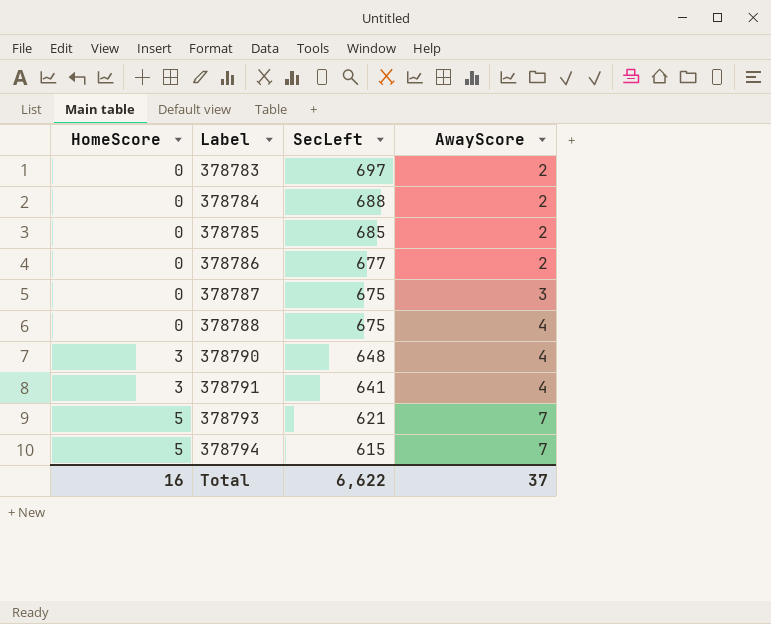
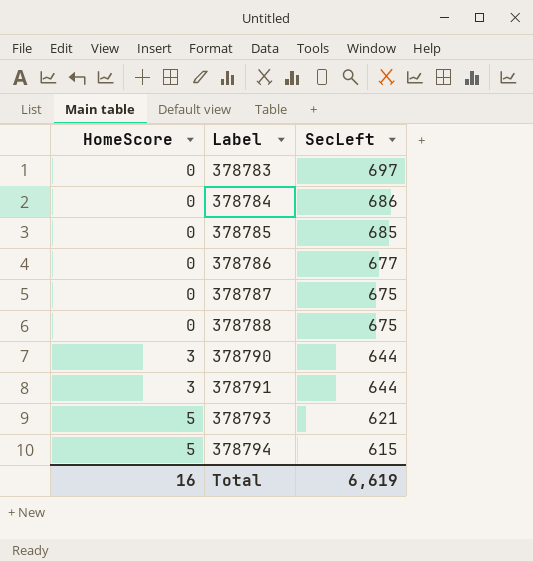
column AwayScore | position: 4 -> none
378784 | SecLeft: 688 -> 686
378790 | SecLeft: 648 -> 644
378791 | SecLeft: 641 -> 644
Total | SecLeft: 6,622 -> 6,619

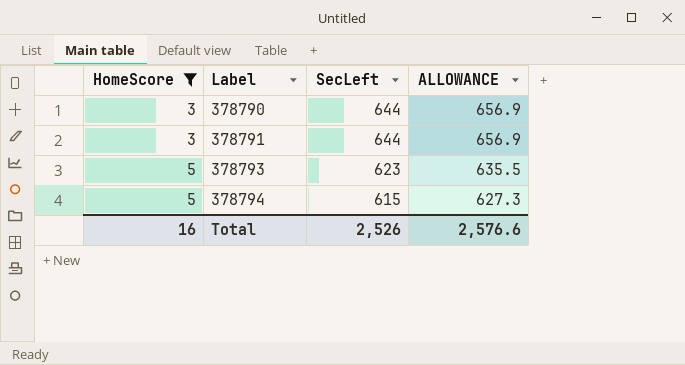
filter: none -> HomeScore != 0
column ALLOWANCE | formula: none -> [SecLeft] * 1.02
378793 | SecLeft: 621 -> 623
Total | SecLeft: 6,619 -> 2,526

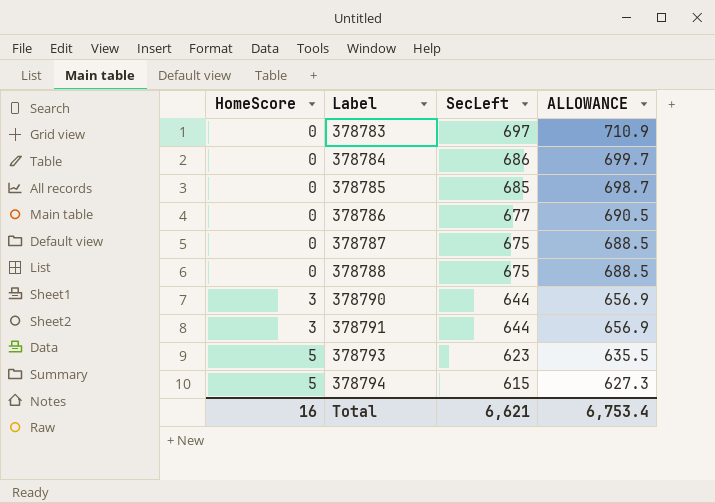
filter: HomeScore != 0 -> none
Total | SecLeft: 2,526 -> 6,621
Total | ALLOWANCE: 2,576.6 -> 6,753.4

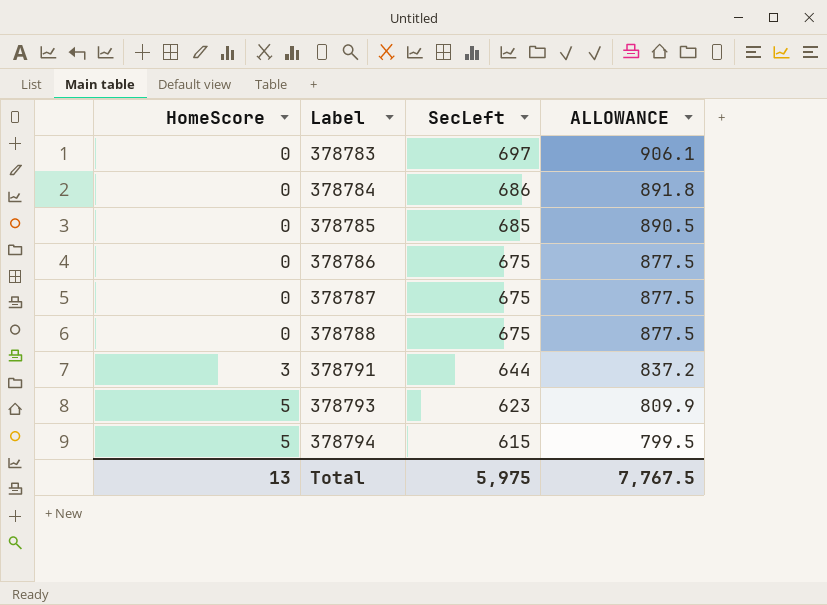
column ALLOWANCE | formula: [SecLeft] * 1.02 -> [SecLeft] * 1.3
row 378790: 3 | 644 | 656.9 -> none
378786 | SecLeft: 677 -> 675
Total | HomeScore: 16 -> 13
Total | SecLeft: 6,621 -> 5,975
Total | ALLOWANCE: 6,753.4 -> 7,767.5

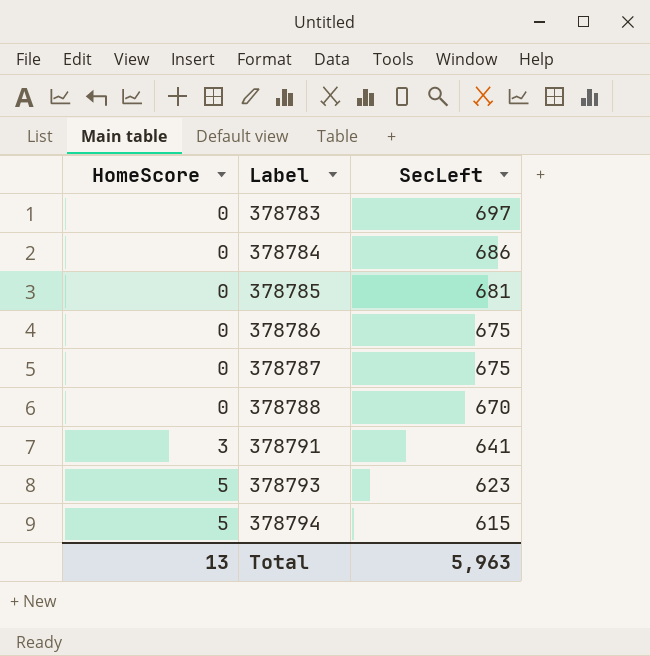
column ALLOWANCE | formula: [SecLeft] * 1.3 -> none
378785 | SecLeft: 685 -> 681
378788 | SecLeft: 675 -> 670
378791 | SecLeft: 644 -> 641
Total | SecLeft: 5,975 -> 5,963

